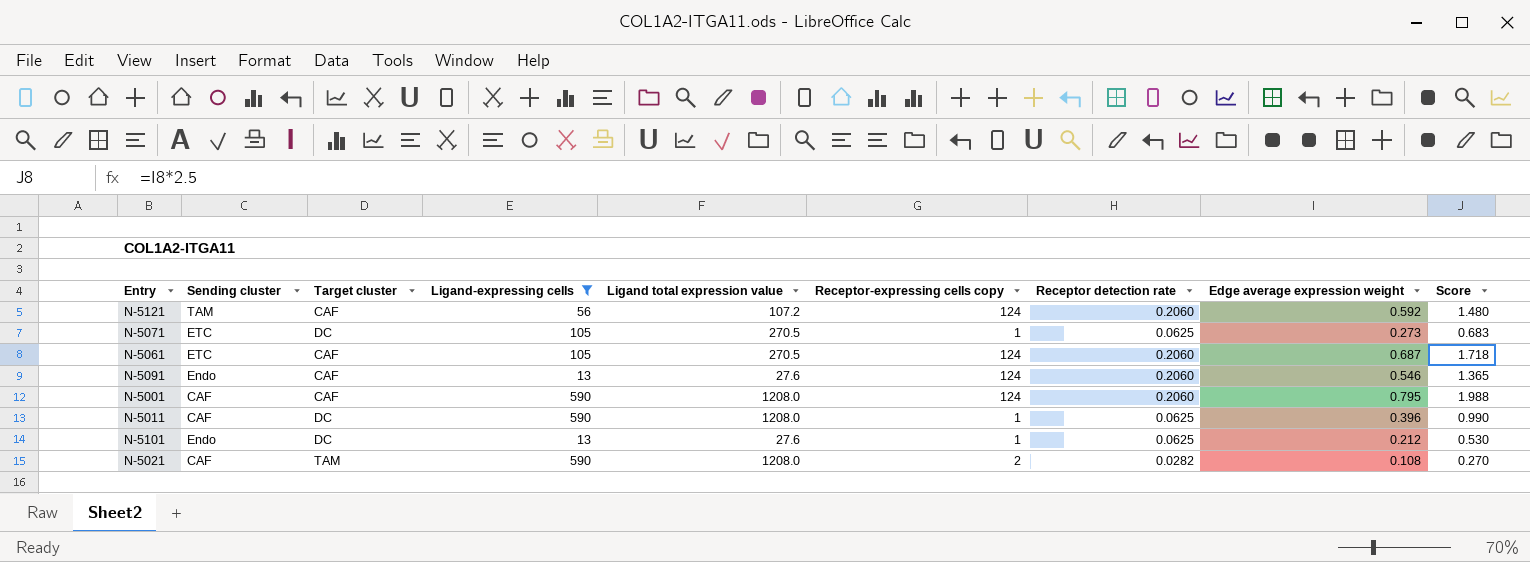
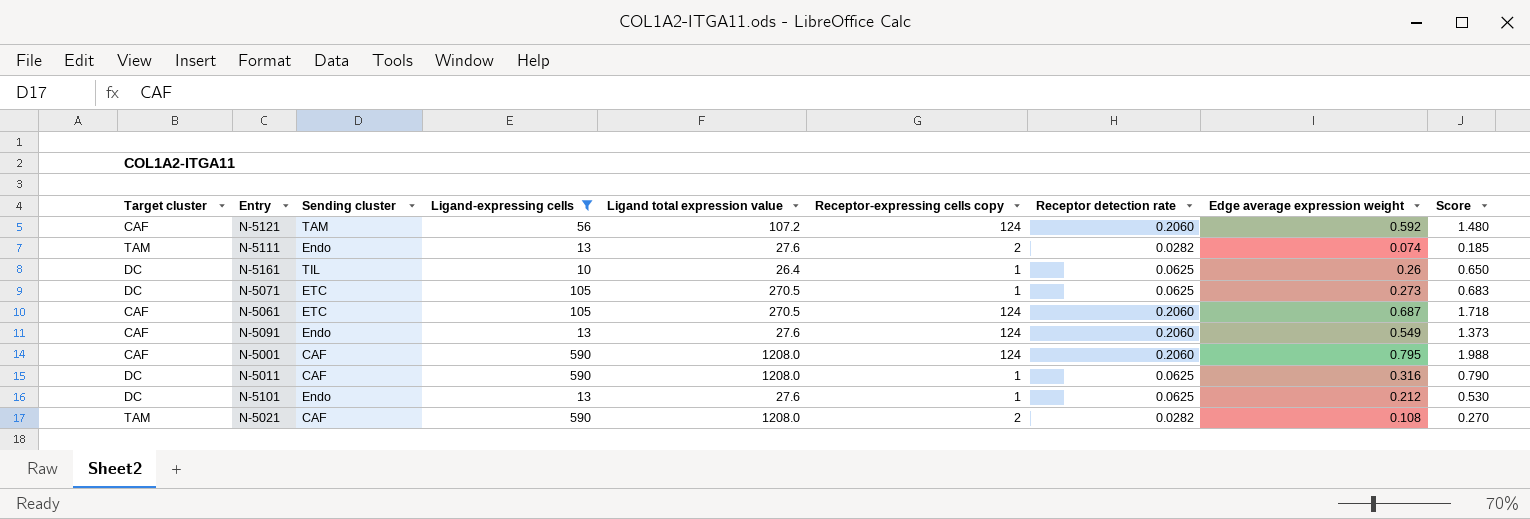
column Target cluster | position: 3 -> 1
row N-5111: none -> TAM | Endo | 13 | 27.6 | 2 | 0.0282 | 0.074 | 0.185
row N-5161: none -> DC | TIL | 10 | 26.4 | 1 | 0.0625 | 0.26 | 0.650
N-5091 | Edge average expression weight: 0.546 -> 0.549
N-5091 | Score: 1.365 -> 1.373
N-5011 | Edge average expression weight: 0.396 -> 0.316
N-5011 | Score: 0.990 -> 0.790

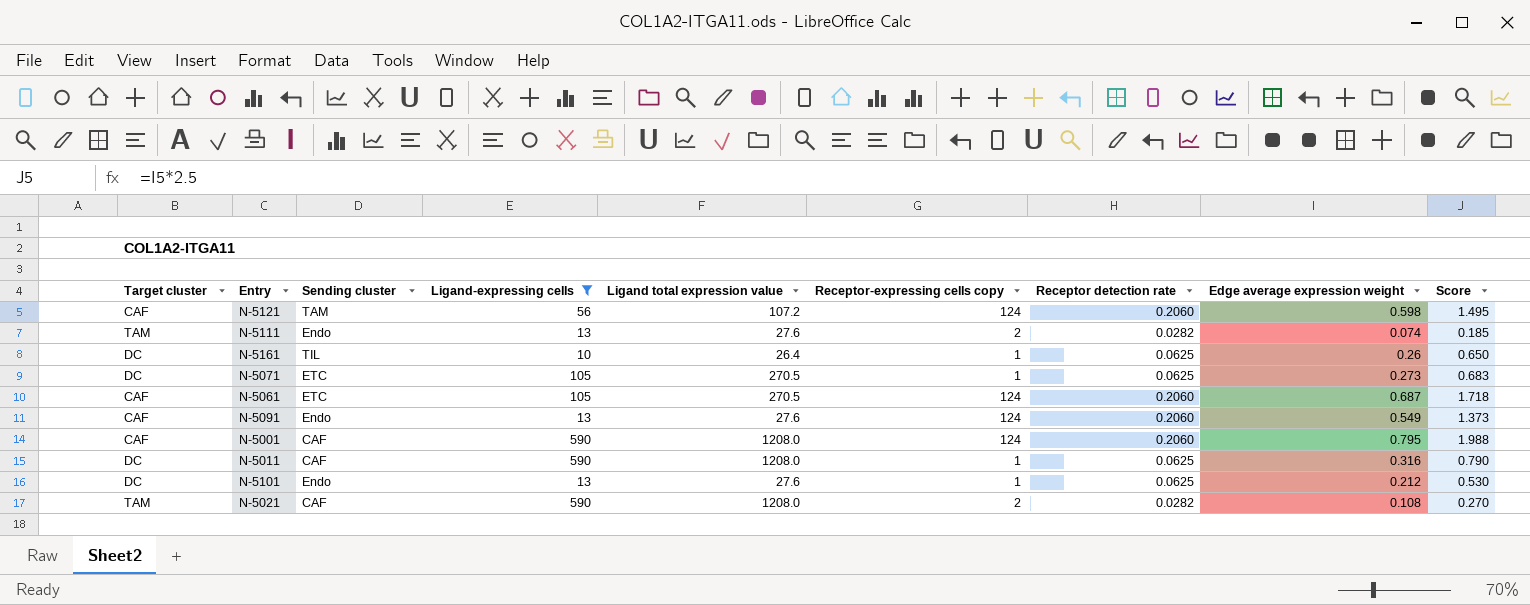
N-5121 | Edge average expression weight: 0.592 -> 0.598
N-5121 | Score: 1.480 -> 1.495

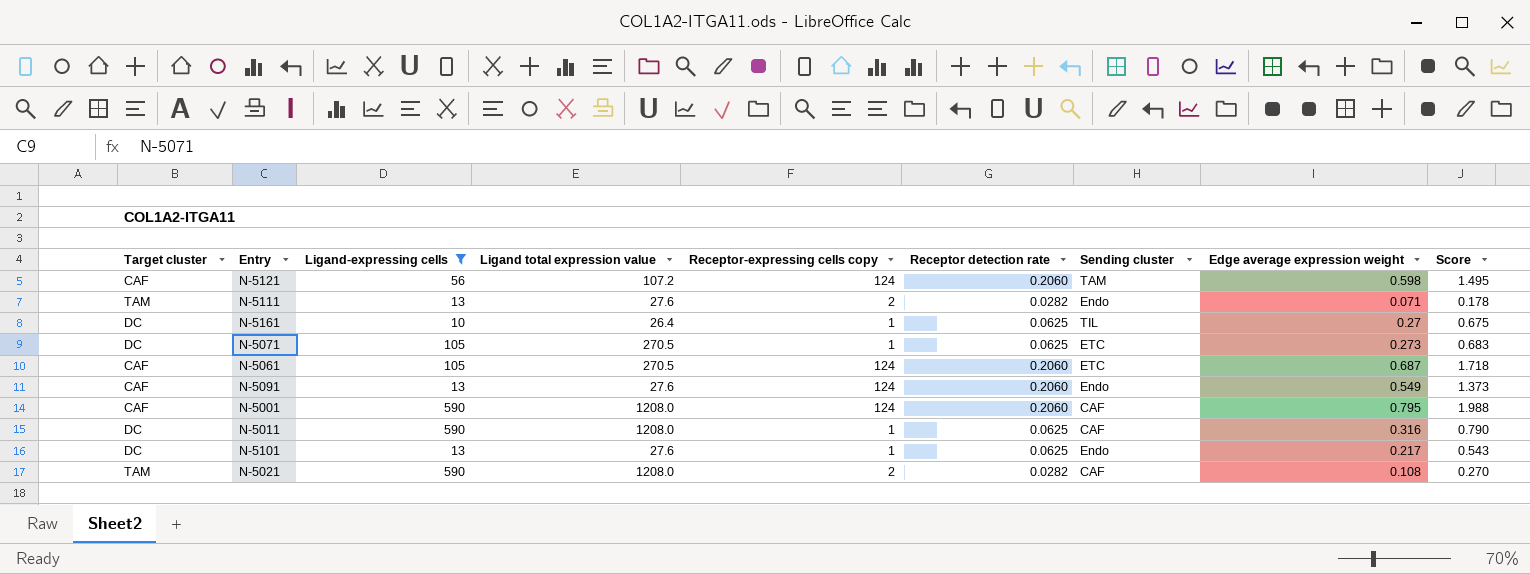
column Sending cluster | position: 3 -> 7
N-5111 | Edge average expression weight: 0.074 -> 0.071
N-5111 | Score: 0.185 -> 0.178
N-5161 | Edge average expression weight: 0.26 -> 0.27
N-5161 | Score: 0.650 -> 0.675
N-5101 | Edge average expression weight: 0.212 -> 0.217
N-5101 | Score: 0.530 -> 0.543

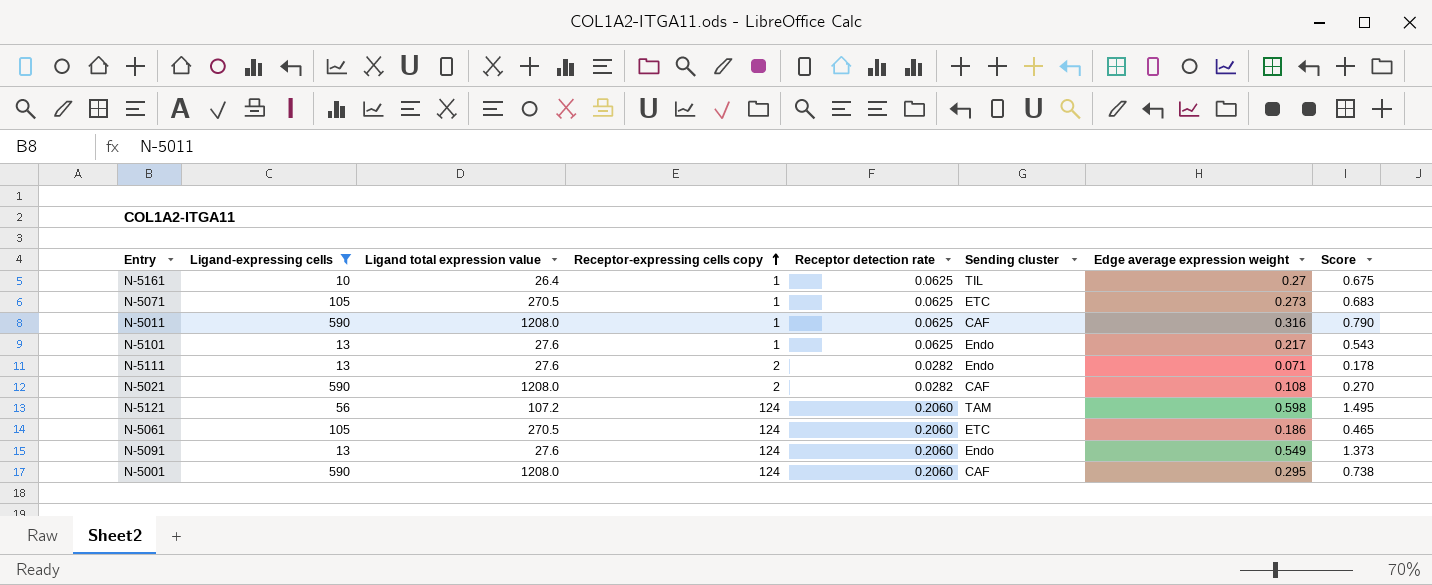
row order: none -> Receptor-expressing cells copy ascending
column Target cluster | position: 1 -> none
N-5061 | Edge average expression weight: 0.687 -> 0.186
N-5061 | Score: 1.718 -> 0.465
N-5001 | Edge average expression weight: 0.795 -> 0.295
N-5001 | Score: 1.988 -> 0.738

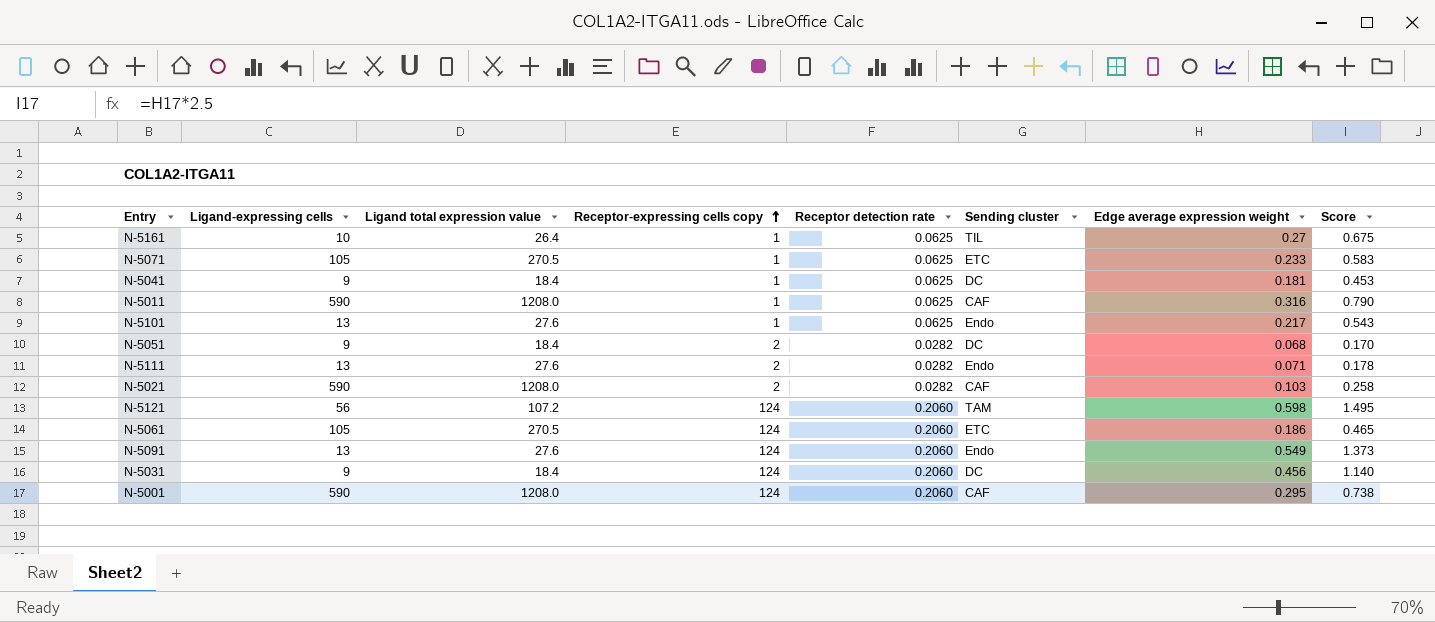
filter: Ligand-expressing cells != 9 -> none
N-5071 | Edge average expression weight: 0.273 -> 0.233
N-5071 | Score: 0.683 -> 0.583
N-5021 | Edge average expression weight: 0.108 -> 0.103
N-5021 | Score: 0.270 -> 0.258

